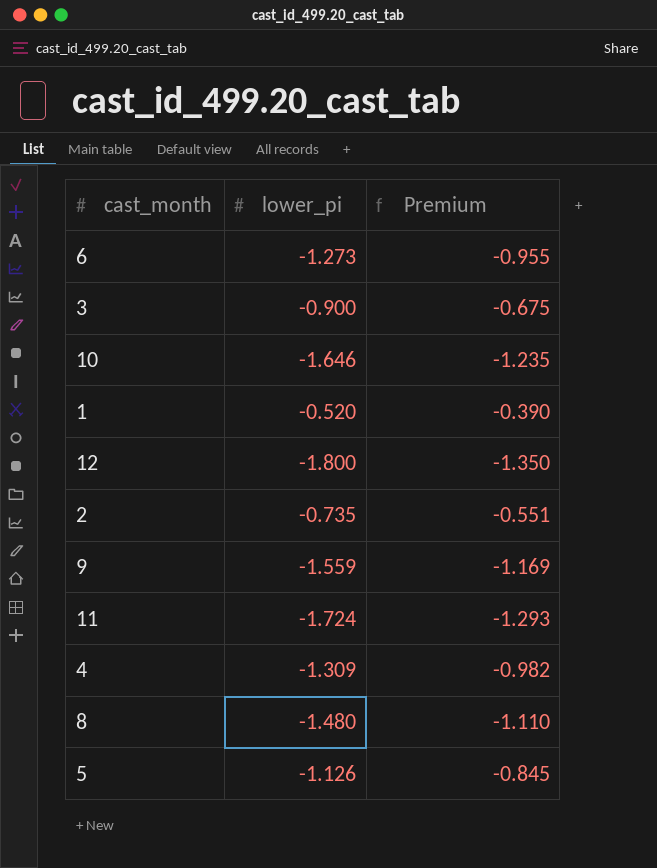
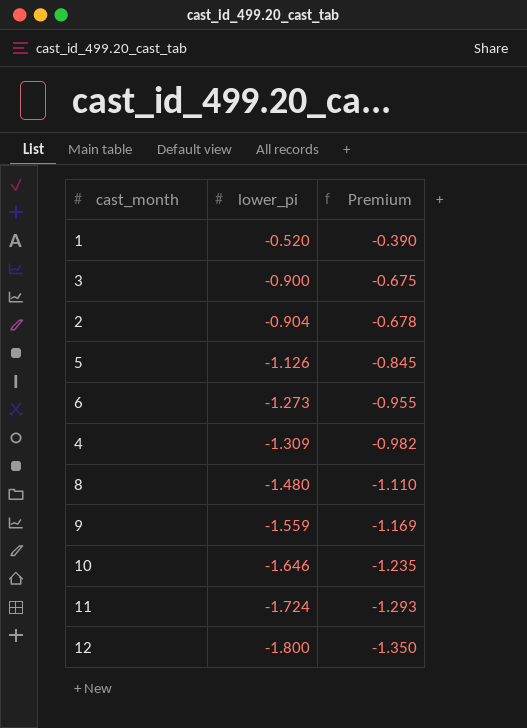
row order: none -> lower_pi descending
2 | lower_pi: -0.735 -> -0.904
2 | Premium: -0.551 -> -0.678

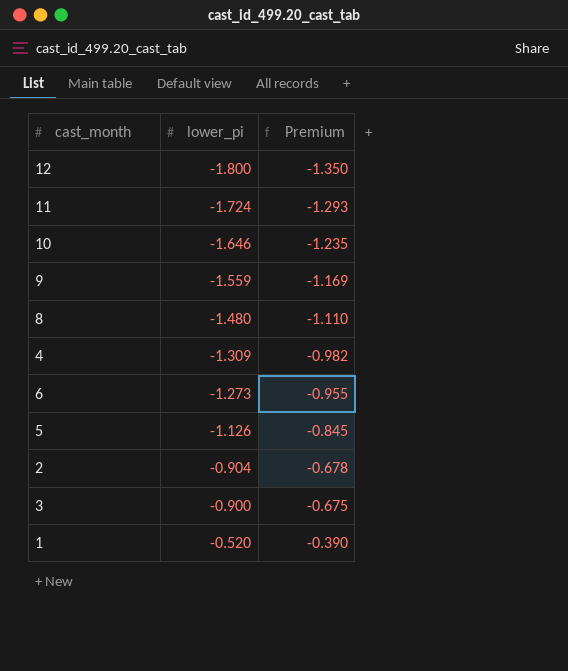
row order: lower_pi descending -> lower_pi ascending

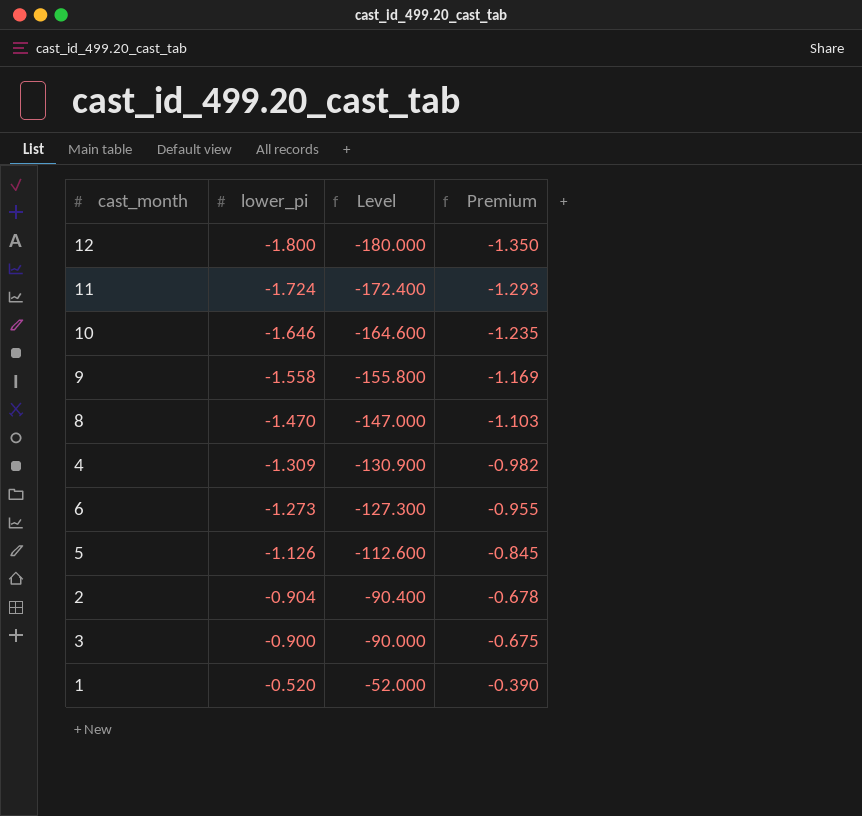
column Level | formula: none -> [lower_pi] * 100
9 | lower_pi: -1.559 -> -1.558
8 | lower_pi: -1.480 -> -1.470
8 | Premium: -1.110 -> -1.103

